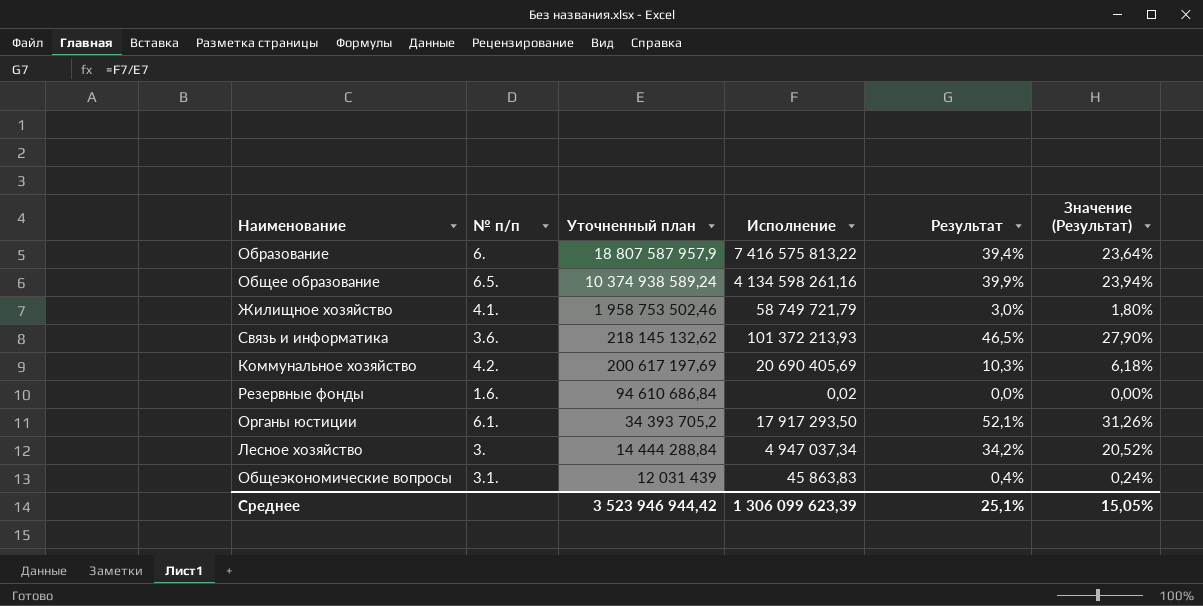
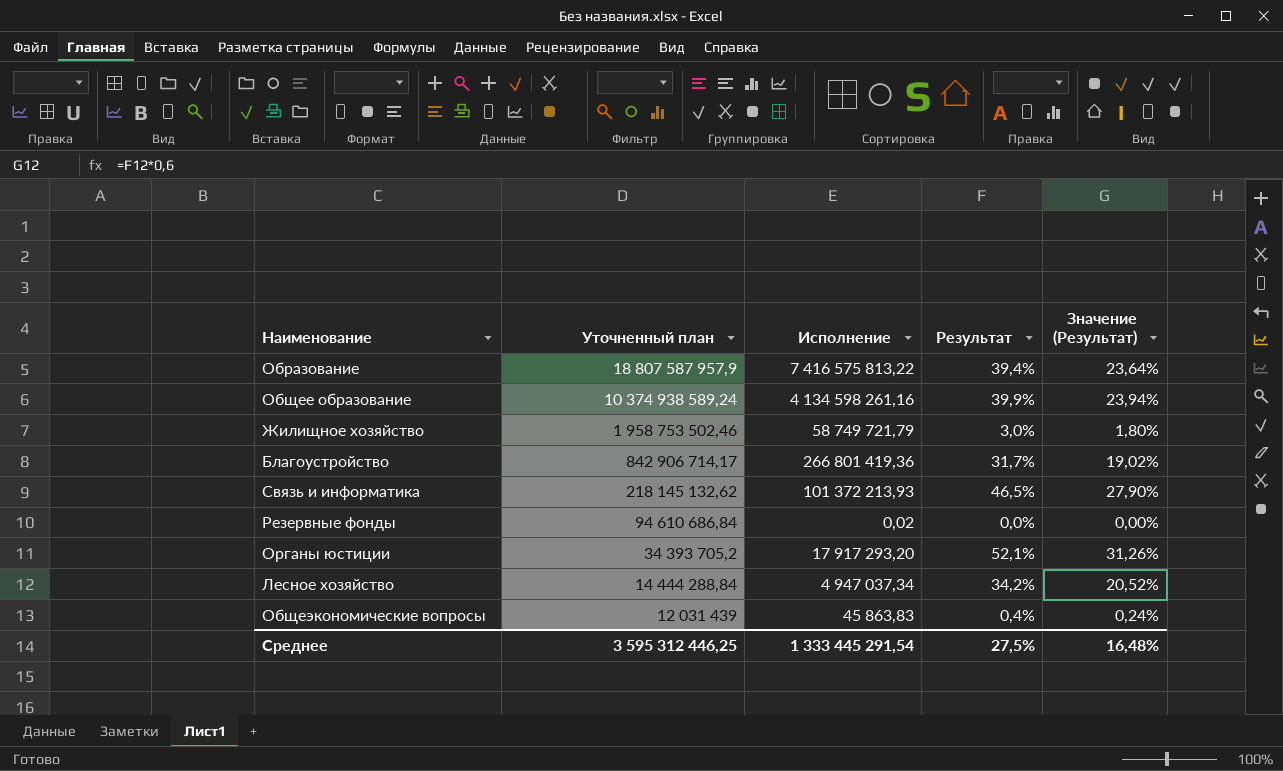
column № п/п | position: 2 -> none
row Коммунальное хозяйство: 4.2. | 200 617 197,69 | 20 690 405,69 | 10,3% | 6,18% -> none
row Благоустройство: none -> 842 906 714,17 | 266 801 419,36 | 31,7% | 19,02%
Органы юстиции | Исполнение: 17 917 293,50 -> 17 917 293,20
Среднее | Уточненный план: 3 523 946 944,42 -> 3 595 312 446,25
Среднее | Исполнение: 1 306 099 623,39 -> 1 333 445 291,54
Среднее | Результат: 25,1% -> 27,5%
Среднее | Значение (Результат): 15,05% -> 16,48%

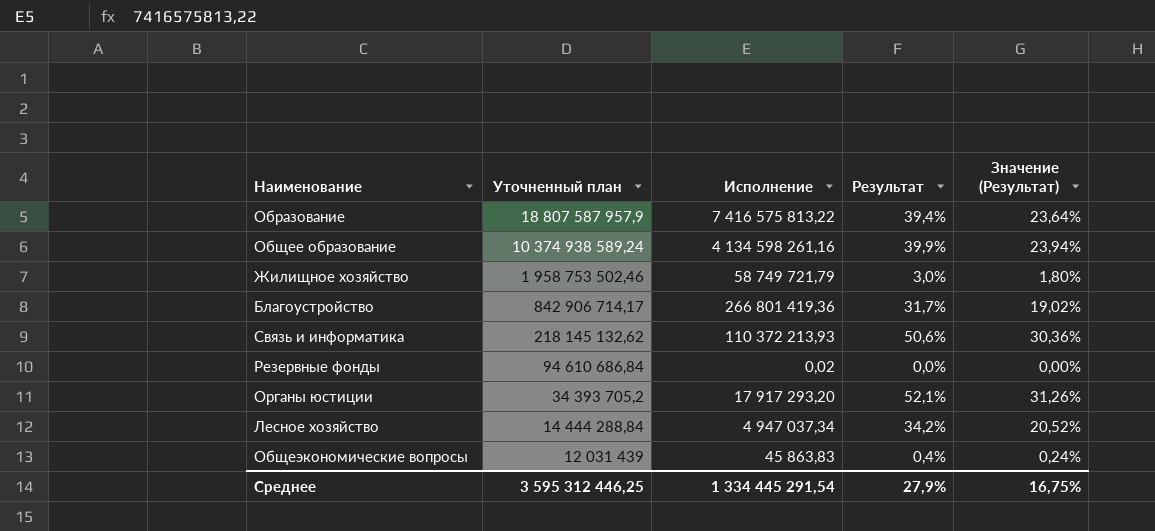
Связь и информатика | Исполнение: 101 372 213,93 -> 110 372 213,93
Связь и информатика | Результат: 46,5% -> 50,6%
Связь и информатика | Значение (Результат): 27,90% -> 30,36%
Среднее | Исполнение: 1 333 445 291,54 -> 1 334 445 291,54
Среднее | Результат: 27,5% -> 27,9%
Среднее | Значение (Результат): 16,48% -> 16,75%

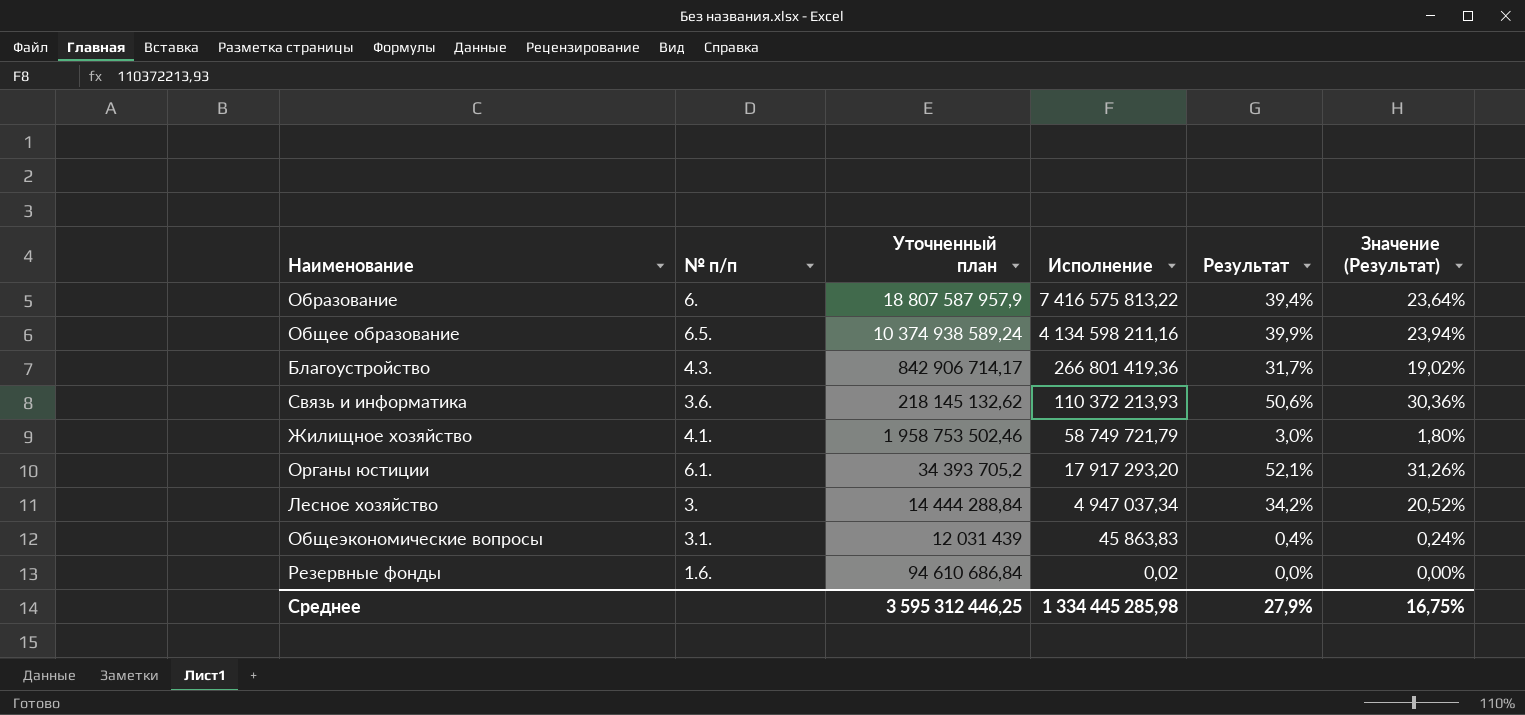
row order: Уточненный план descending -> Исполнение descending
column № п/п | position: none -> 2
Общее образование | Исполнение: 4 134 598 261,16 -> 4 134 598 211,16
Среднее | Исполнение: 1 334 445 291,54 -> 1 334 445 285,98

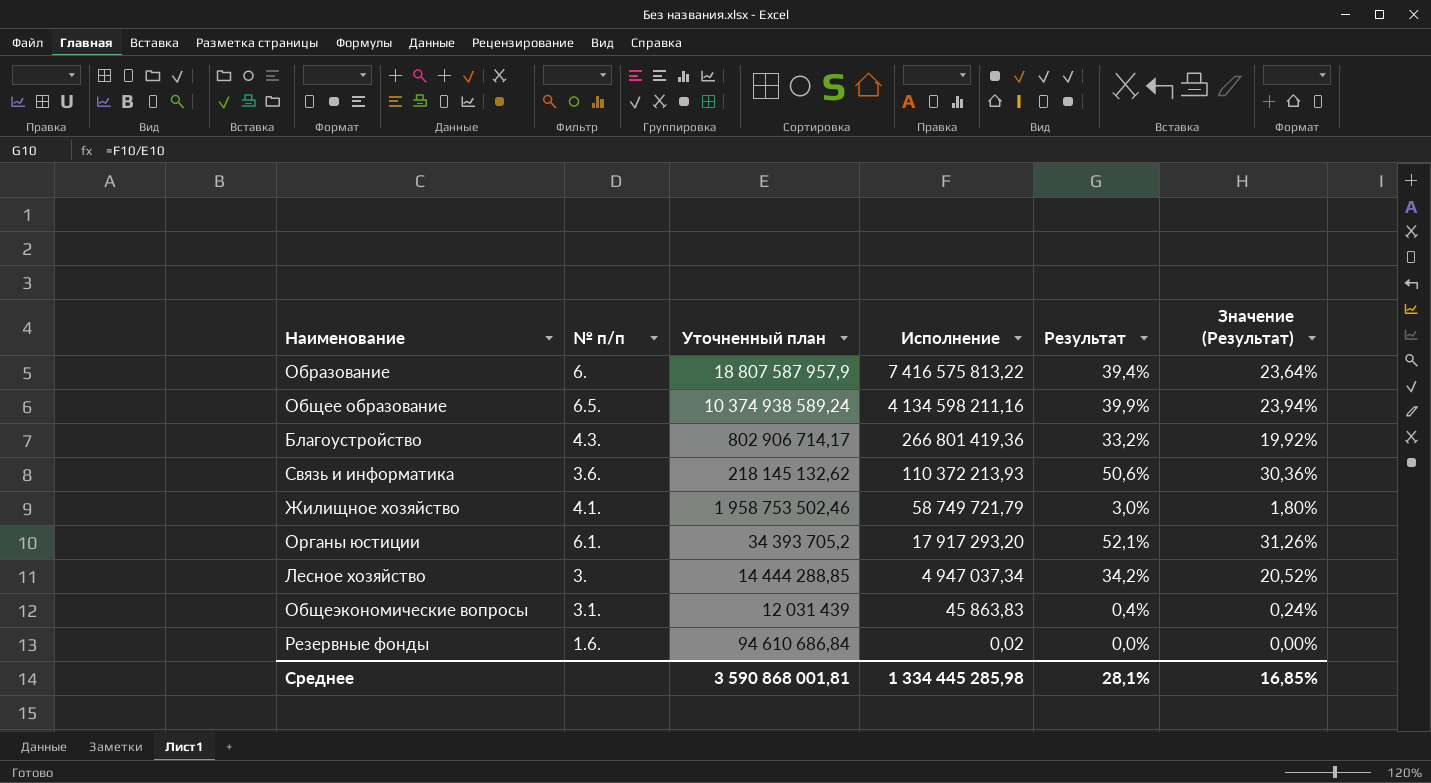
Благоустройство | Уточненный план: 842 906 714,17 -> 802 906 714,17
Благоустройство | Результат: 31,7% -> 33,2%
Благоустройство | Значение (Результат): 19,02% -> 19,92%
Лесное хозяйство | Уточненный план: 14 444 288,84 -> 14 444 288,85
Среднее | Уточненный план: 3 595 312 446,25 -> 3 590 868 001,81
Среднее | Результат: 27,9% -> 28,1%
Среднее | Значение (Результат): 16,75% -> 16,85%

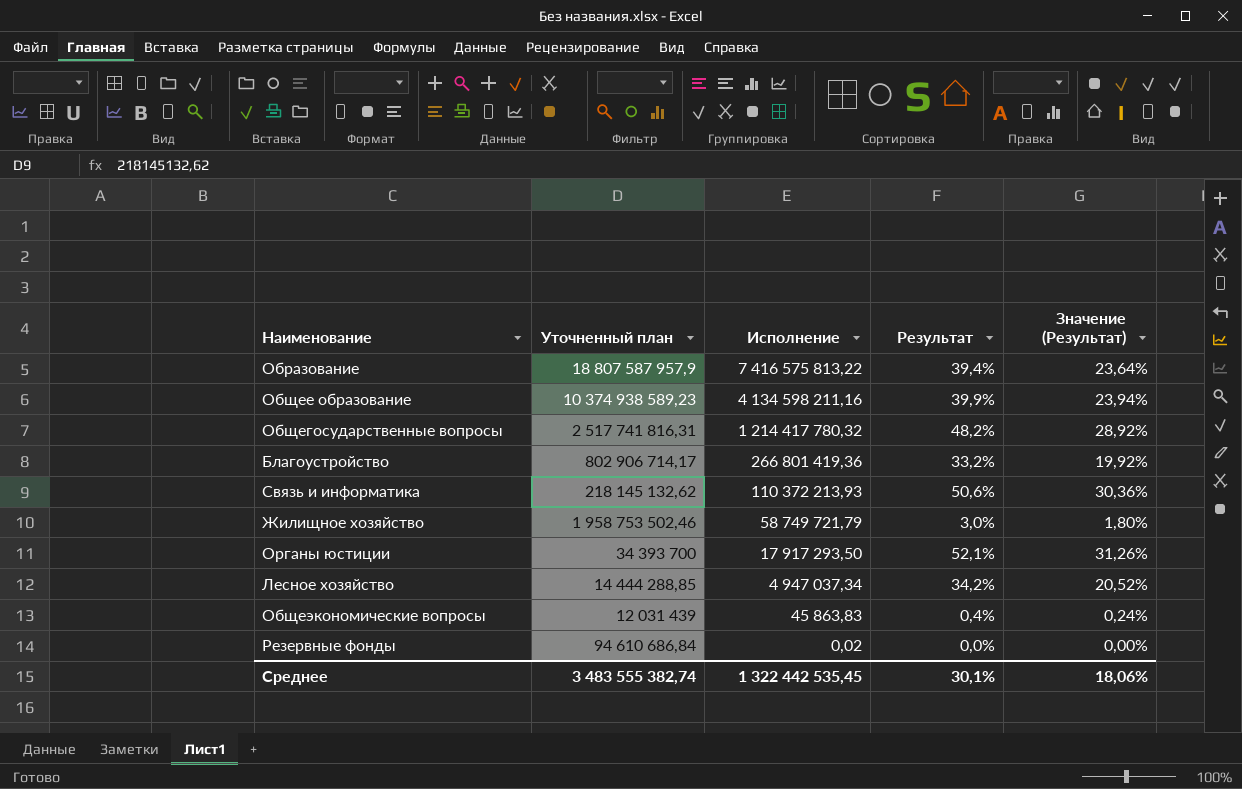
column № п/п | position: 2 -> none
Общее образование | Уточненный план: 10 374 938 589,24 -> 10 374 938 589,23
row Общегосударственные вопросы: none -> 2 517 741 816,31 | 1 214 417 780,32 | 48,2% | 28,92%
Органы юстиции | Уточненный план: 34 393 705,2 -> 34 393 700
Органы юстиции | Исполнение: 17 917 293,20 -> 17 917 293,50
Среднее | Уточненный план: 3 590 868 001,81 -> 3 483 555 382,74
Среднее | Исполнение: 1 334 445 285,98 -> 1 322 442 535,45
Среднее | Результат: 28,1% -> 30,1%
Среднее | Значение (Результат): 16,85% -> 18,06%

